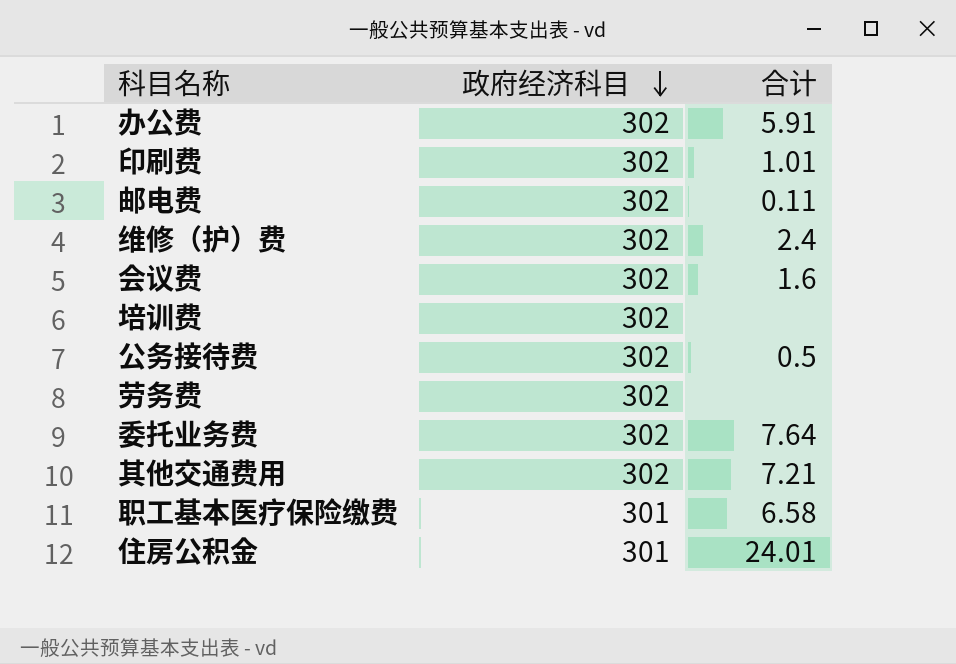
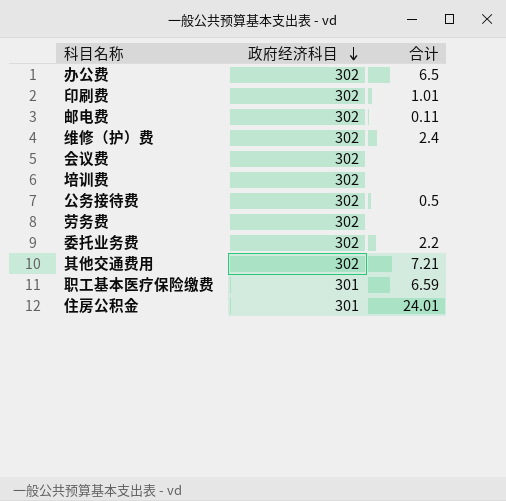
办公费 | 合计: 5.91 -> 6.5
会议费 | 合计: 1.6 -> none
委托业务费 | 合计: 7.64 -> 2.2
职工基本医疗保险缴费 | 合计: 6.58 -> 6.59

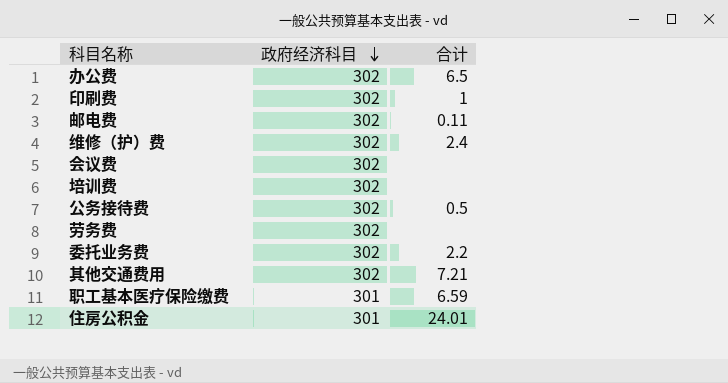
印刷费 | 合计: 1.01 -> 1

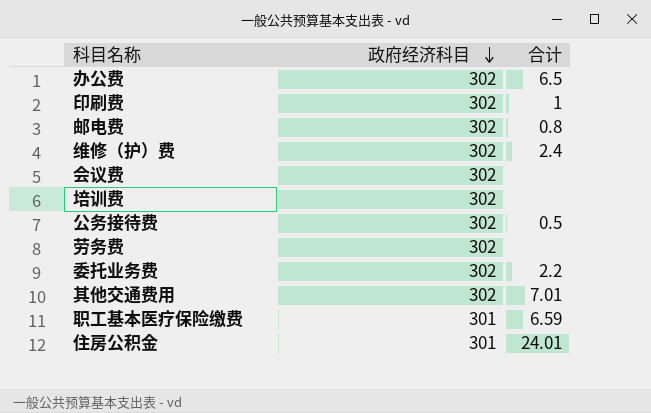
邮电费 | 合计: 0.11 -> 0.8
其他交通费用 | 合计: 7.21 -> 7.01

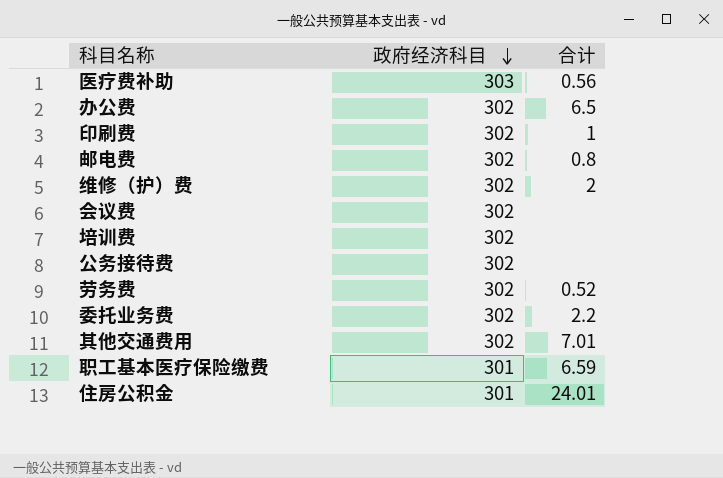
row 医疗费补助: none -> 303 | 0.56
维修（护）费 | 合计: 2.4 -> 2
公务接待费 | 合计: 0.5 -> none
劳务费 | 合计: none -> 0.52

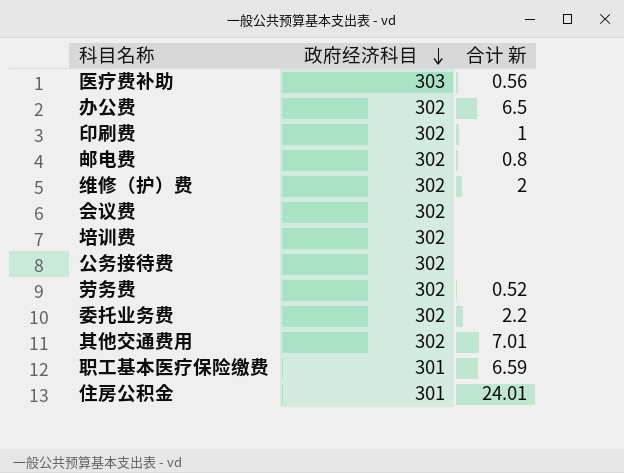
column name: 合计 -> 合计 新

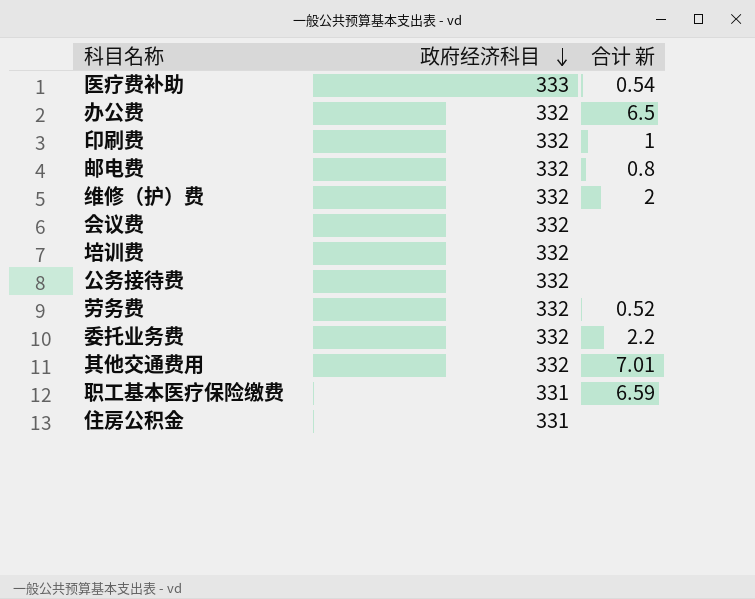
医疗费补助 | 政府经济科目: 303 -> 333
医疗费补助 | 合计 新: 0.56 -> 0.54
办公费 | 政府经济科目: 302 -> 332
印刷费 | 政府经济科目: 302 -> 332
邮电费 | 政府经济科目: 302 -> 332
维修（护）费 | 政府经济科目: 302 -> 332
会议费 | 政府经济科目: 302 -> 332
培训费 | 政府经济科目: 302 -> 332
公务接待费 | 政府经济科目: 302 -> 332
劳务费 | 政府经济科目: 302 -> 332
委托业务费 | 政府经济科目: 302 -> 332
其他交通费用 | 政府经济科目: 302 -> 332
职工基本医疗保险缴费 | 政府经济科目: 301 -> 331
住房公积金 | 政府经济科目: 301 -> 331
住房公积金 | 合计 新: 24.01 -> none

